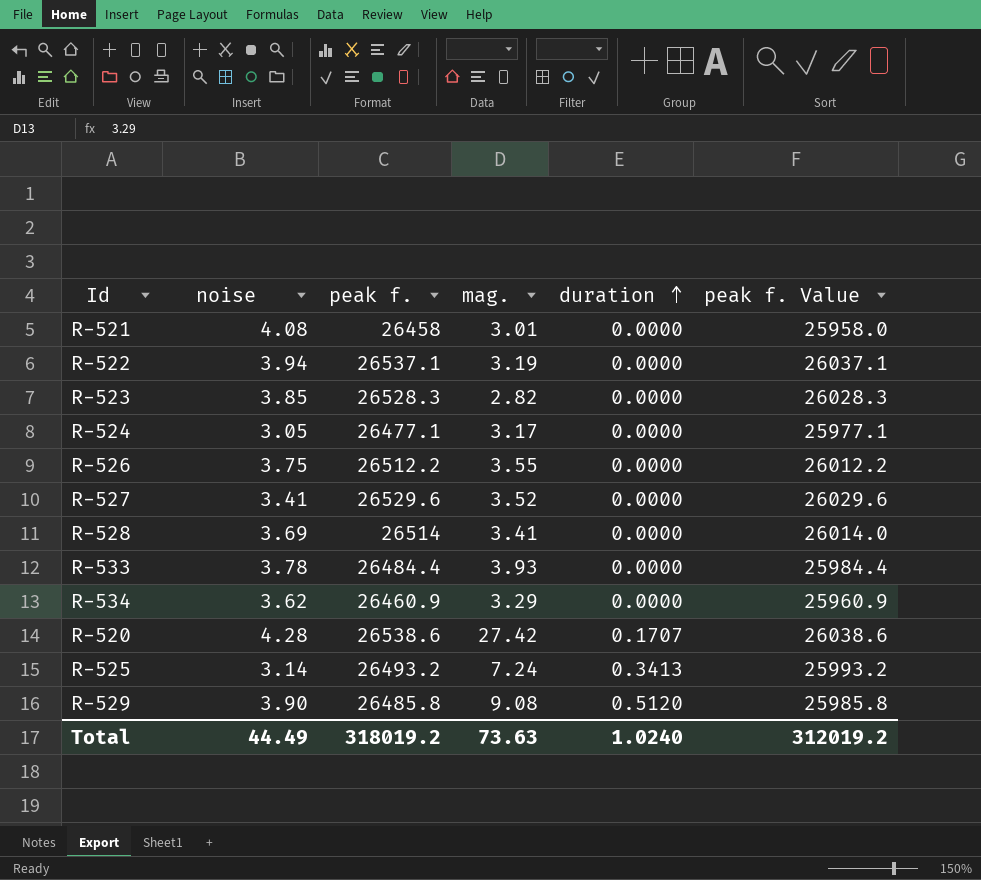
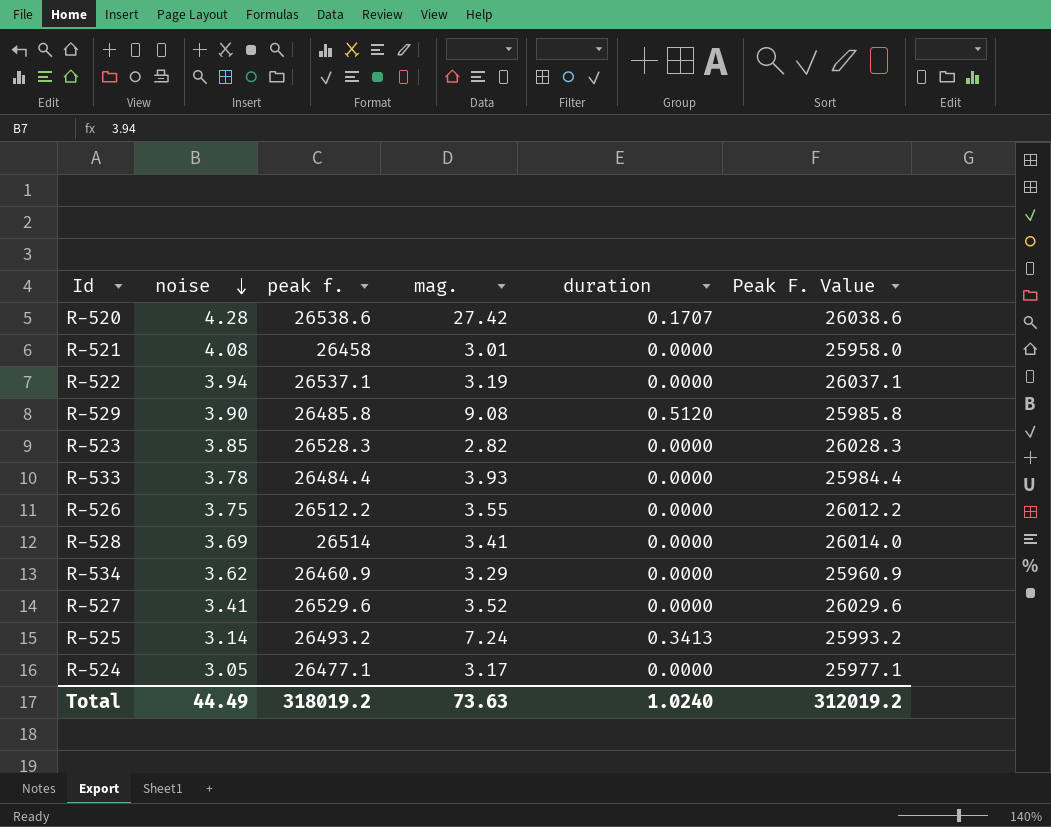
row order: duration ascending -> noise descending
column name: peak f. Value -> Peak F. Value

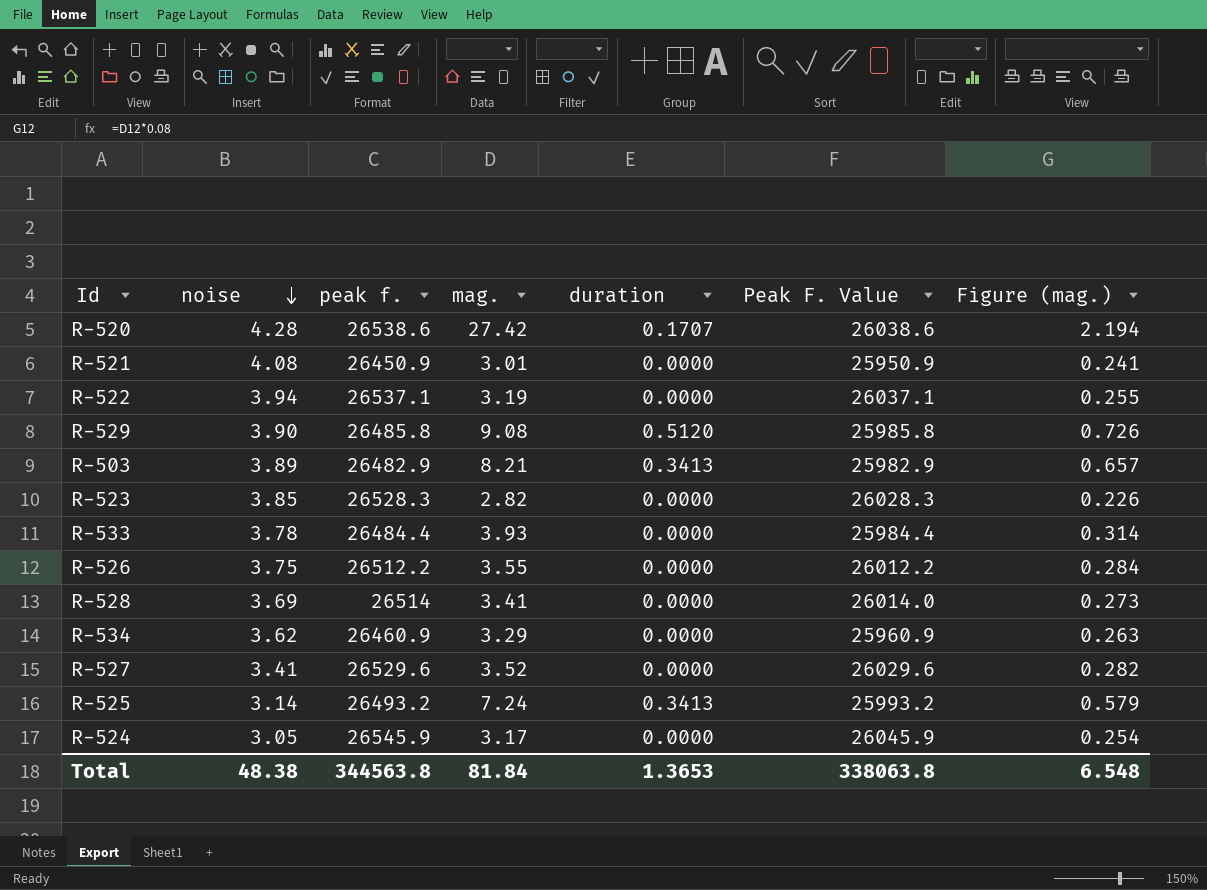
column Figure (mag.) | formula: none -> [mag.] * 0.08
R-521 | peak f.: 26458 -> 26450.9
R-521 | Peak F. Value: 25958.0 -> 25950.9
row R-503: none -> 3.89 | 26482.9 | 8.21 | 0.3413 | 25982.9 | 0.657
R-524 | peak f.: 26477.1 -> 26545.9
R-524 | Peak F. Value: 25977.1 -> 26045.9
Total | noise: 44.49 -> 48.38
Total | peak f.: 318019.2 -> 344563.8
Total | mag.: 73.63 -> 81.84
Total | duration: 1.0240 -> 1.3653
Total | Peak F. Value: 312019.2 -> 338063.8

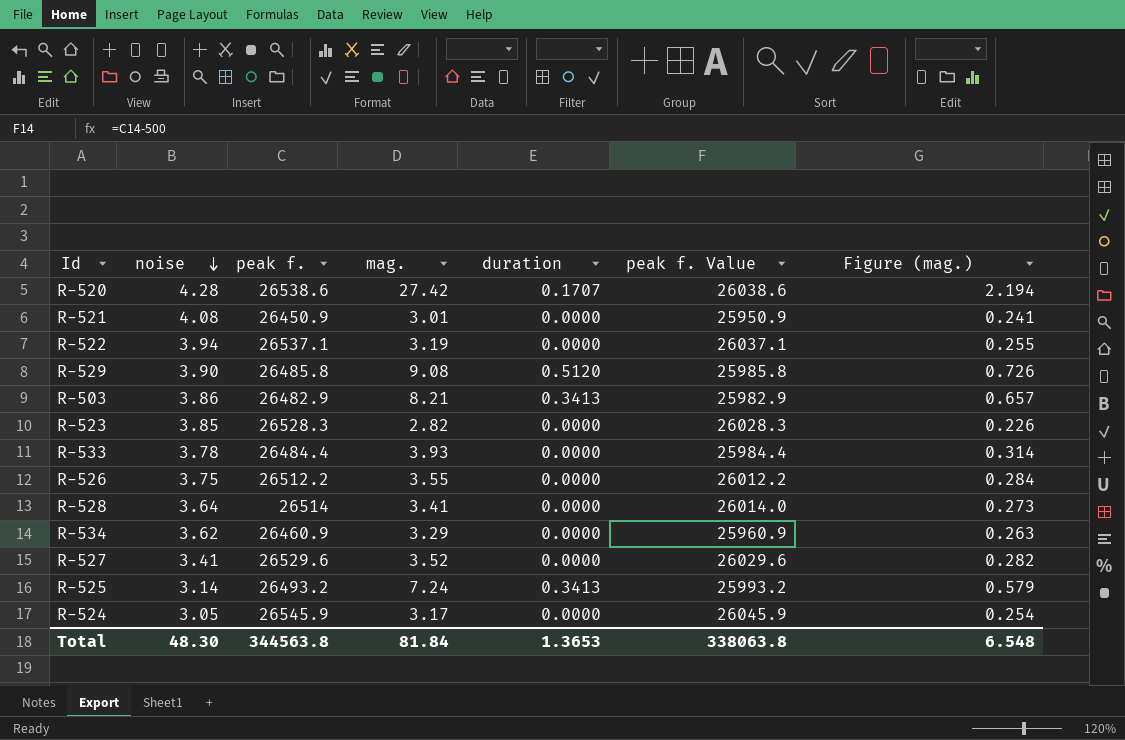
column name: Peak F. Value -> peak f. Value
R-503 | noise: 3.89 -> 3.86
R-528 | noise: 3.69 -> 3.64
Total | noise: 48.38 -> 48.30

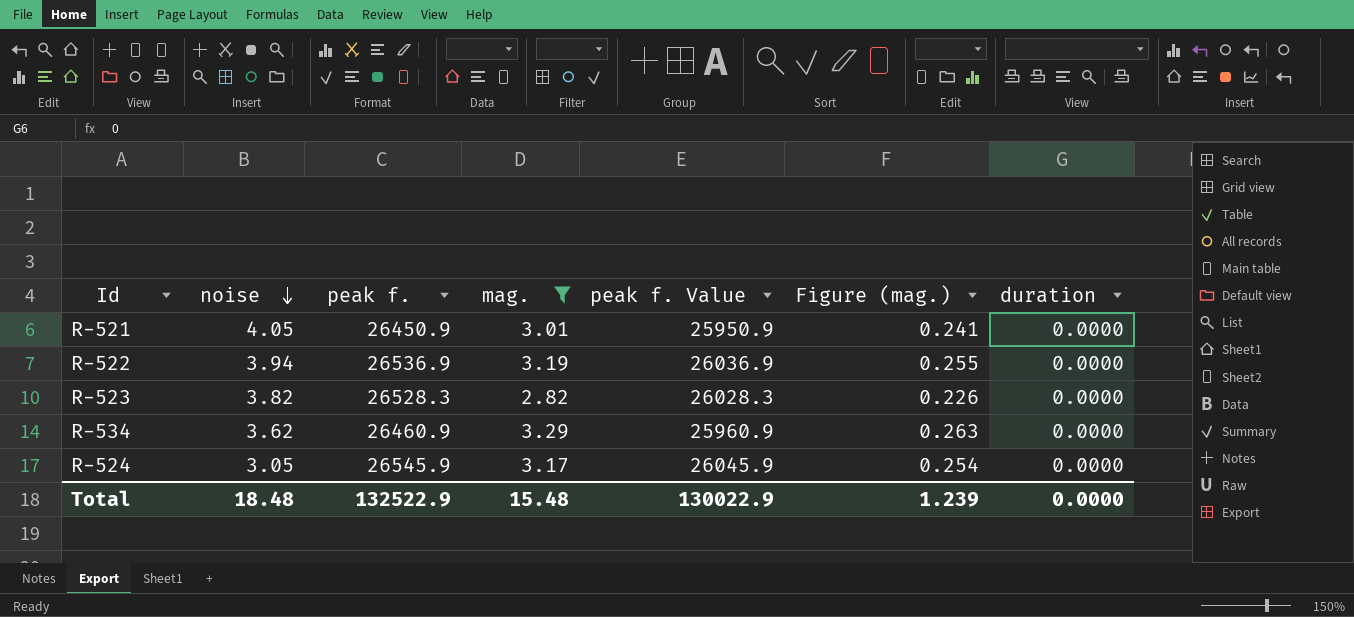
filter: none -> mag. <= 3.29
column duration | position: 5 -> 7
R-521 | noise: 4.08 -> 4.05
R-522 | peak f.: 26537.1 -> 26536.9
R-522 | peak f. Value: 26037.1 -> 26036.9
R-523 | noise: 3.85 -> 3.82
Total | noise: 48.30 -> 18.48
Total | peak f.: 344563.8 -> 132522.9
Total | mag.: 81.84 -> 15.48
Total | peak f. Value: 338063.8 -> 130022.9
Total | Figure (mag.): 6.548 -> 1.239
Total | duration: 1.3653 -> 0.0000

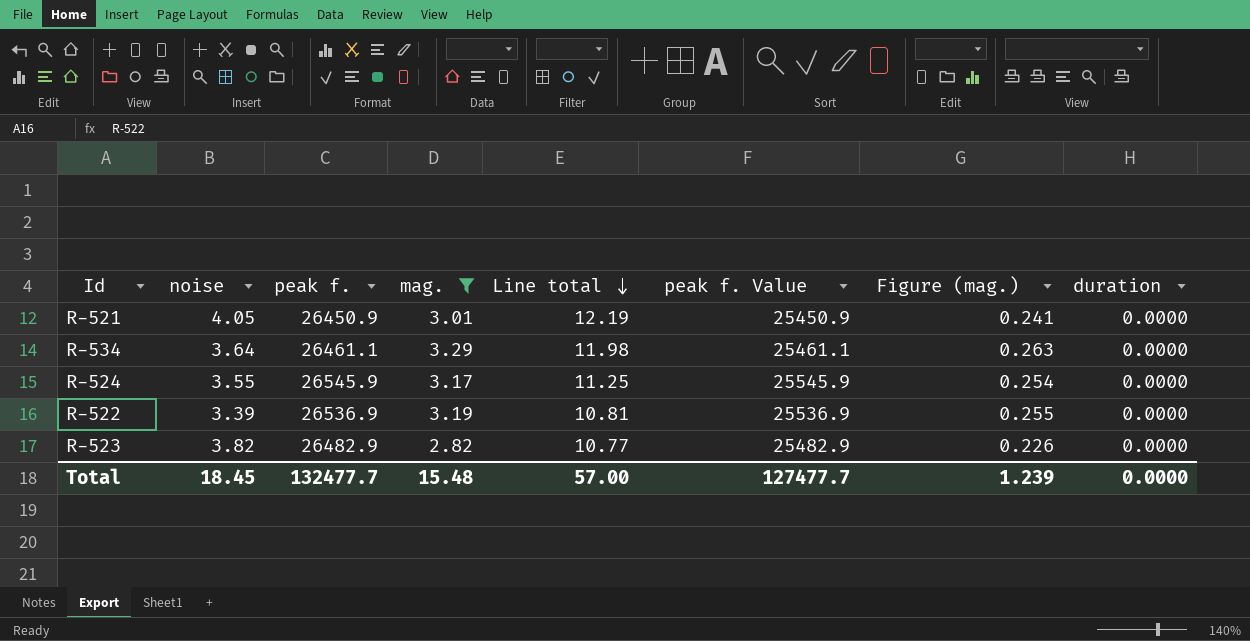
row order: noise descending -> Line total descending
column Line total | formula: none -> [noise] * [mag.]
column peak f. Value | formula: [peak f.] - 500 -> [peak f.] - 1000
R-534 | noise: 3.62 -> 3.64
R-534 | peak f.: 26460.9 -> 26461.1
R-524 | noise: 3.05 -> 3.55
R-522 | noise: 3.94 -> 3.39
R-523 | peak f.: 26528.3 -> 26482.9
Total | noise: 18.48 -> 18.45
Total | peak f.: 132522.9 -> 132477.7
Total | peak f. Value: 130022.9 -> 127477.7

